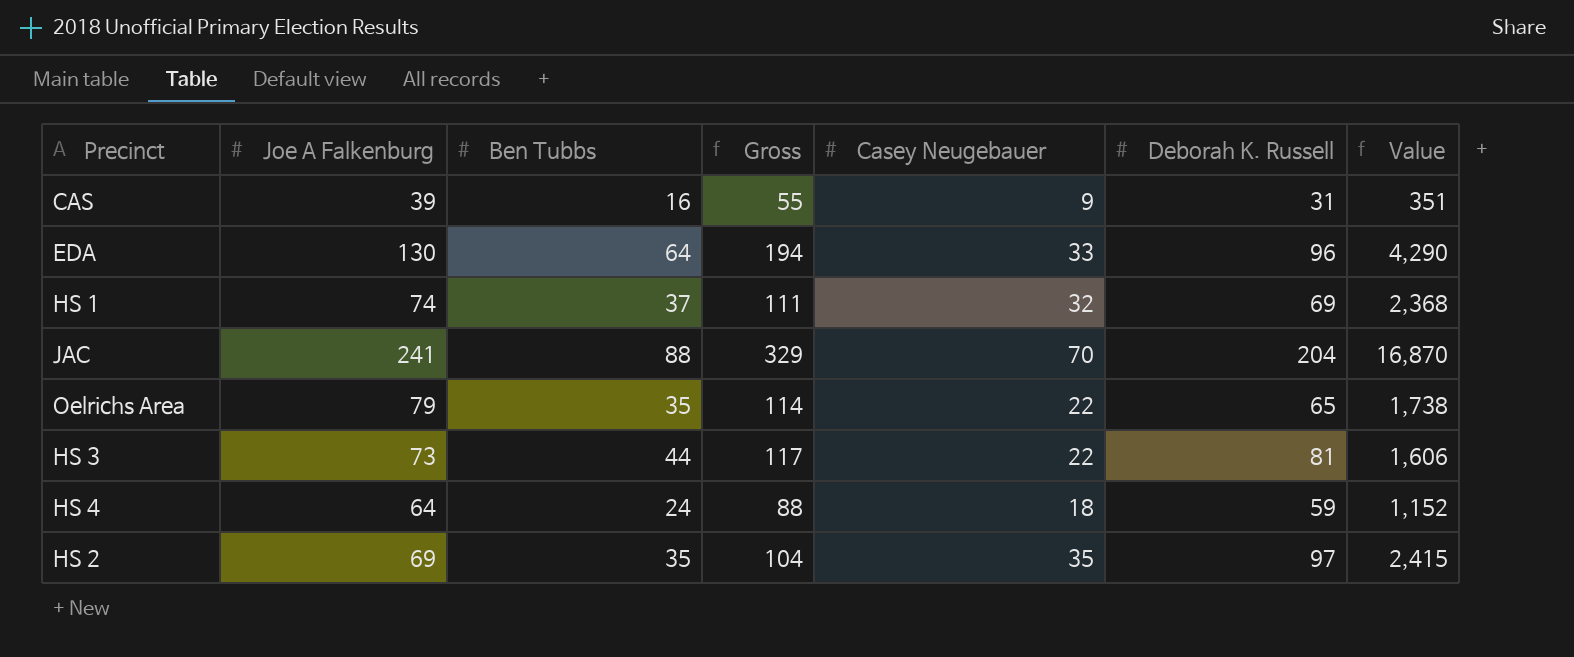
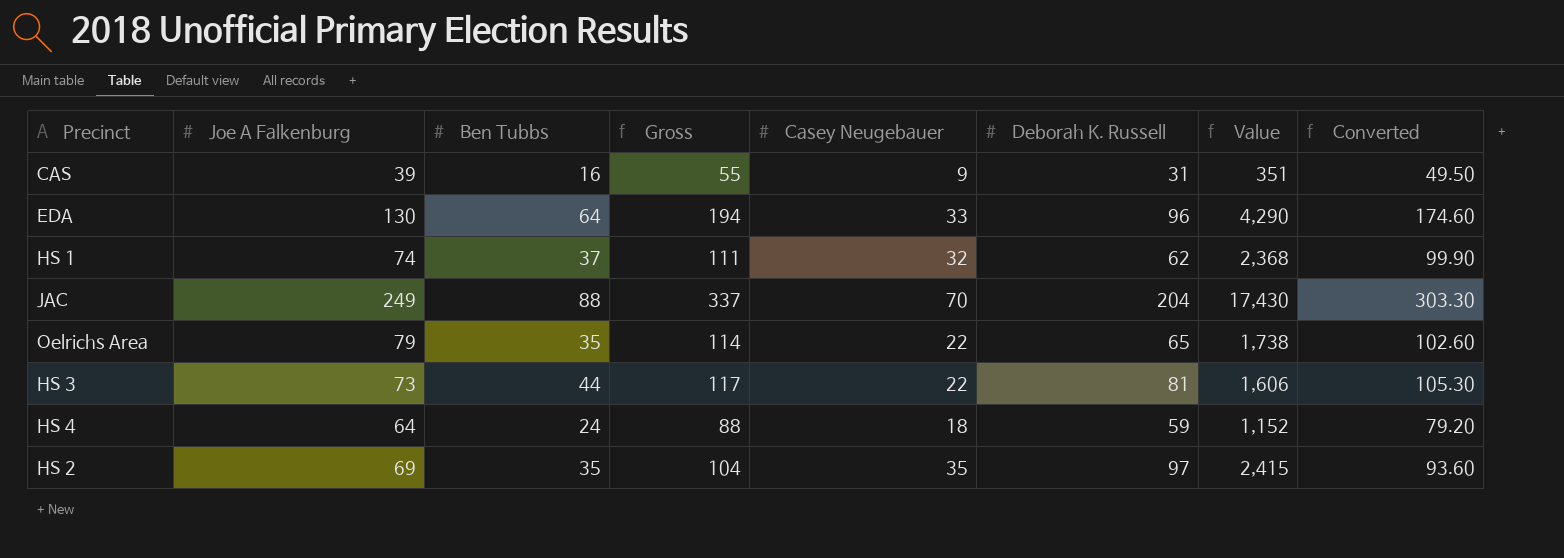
column Converted | formula: none -> [Gross] * 0.9
HS 1 | Deborah K. Russell: 69 -> 62
JAC | Joe A Falkenburg: 241 -> 249
JAC | Gross: 329 -> 337
JAC | Value: 16,870 -> 17,430

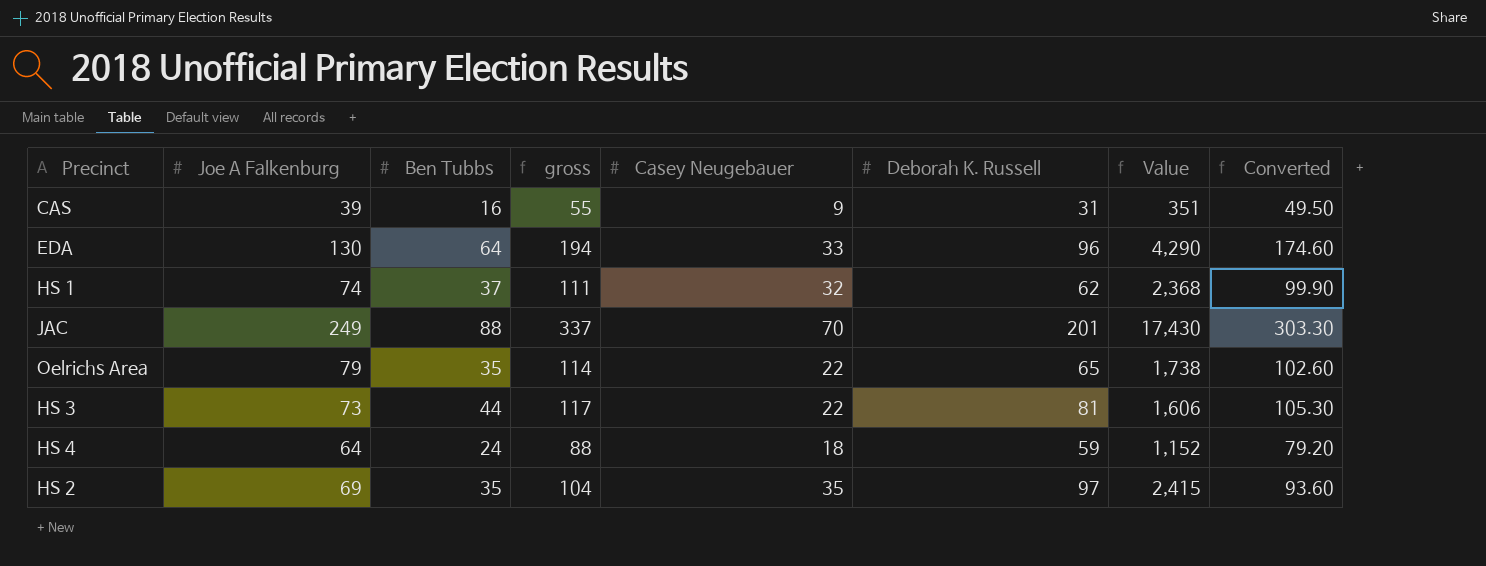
column name: Gross -> gross
JAC | Deborah K. Russell: 204 -> 201

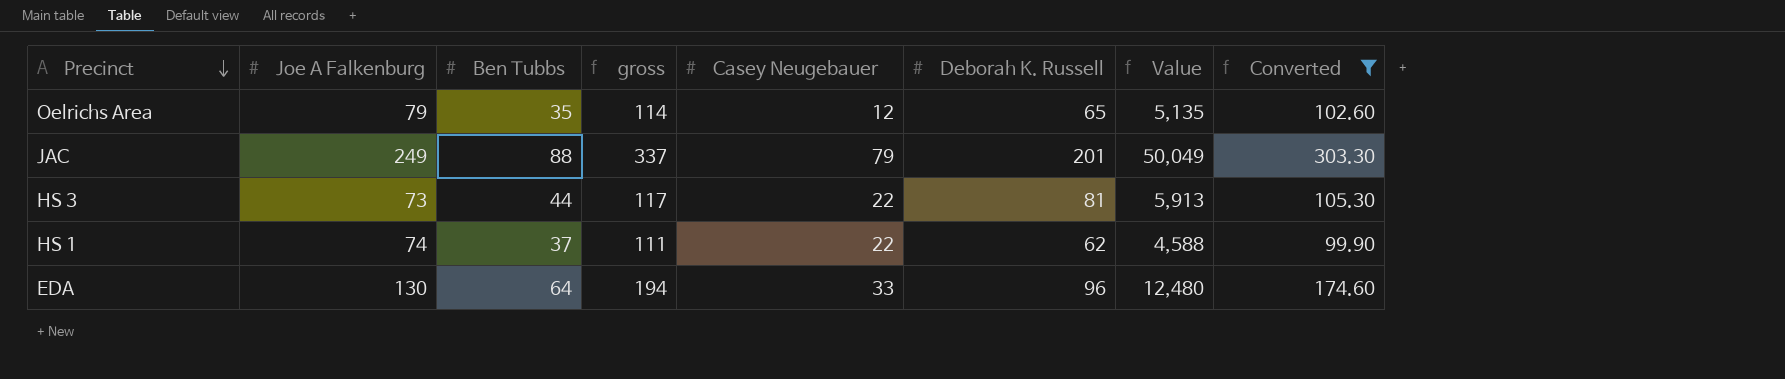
filter: none -> Converted >= 99.90
row order: none -> Precinct descending
column Value | formula: [Joe A Falkenburg] * [Casey Neugebauer] -> [Joe A Falkenburg] * [Deborah K. Russell]
Oelrichs Area | Casey Neugebauer: 22 -> 12
JAC | Casey Neugebauer: 70 -> 79
HS 1 | Casey Neugebauer: 32 -> 22

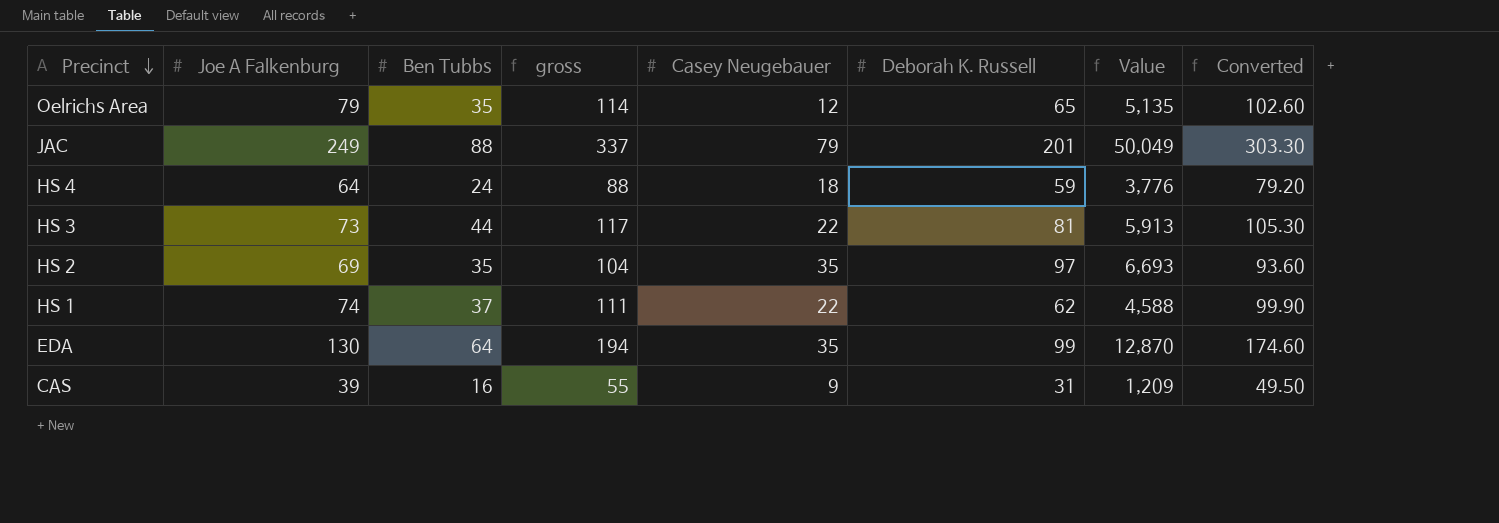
filter: Converted >= 99.90 -> none
EDA | Casey Neugebauer: 33 -> 35
EDA | Deborah K. Russell: 96 -> 99
EDA | Value: 12,480 -> 12,870

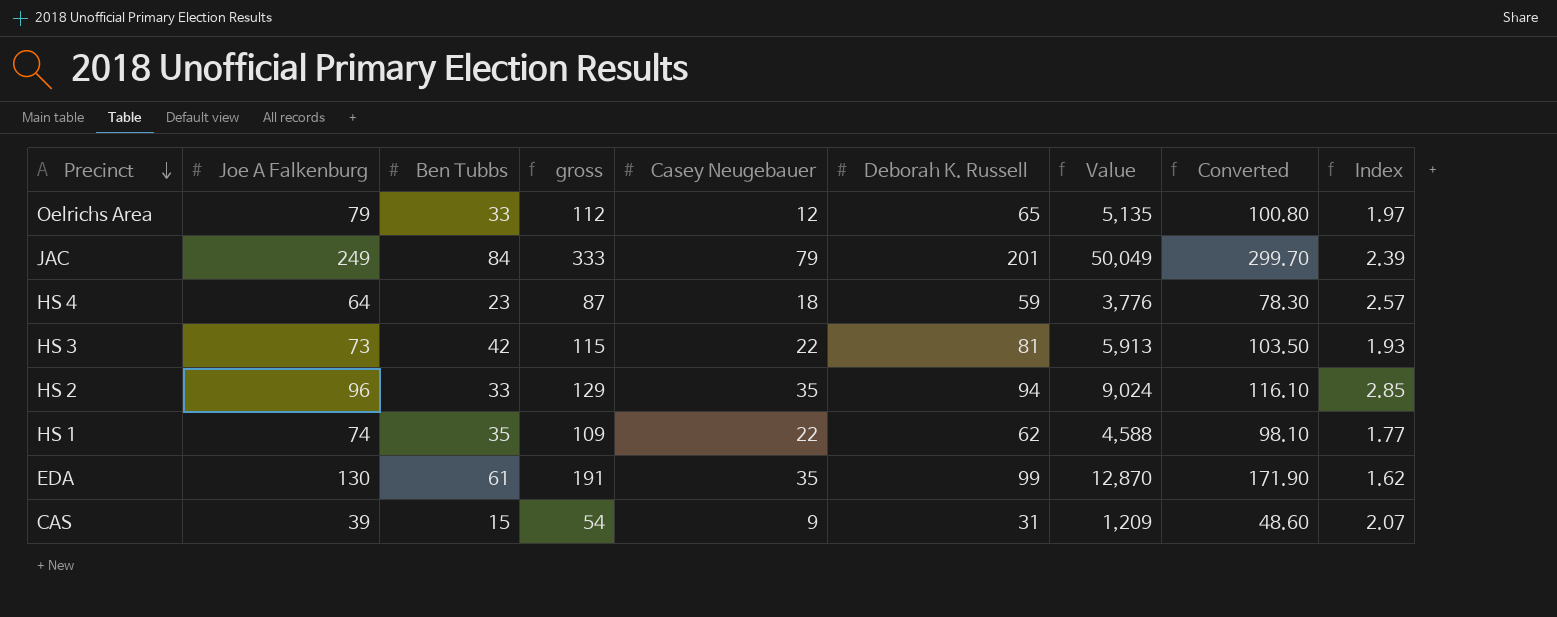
column Index | formula: none -> [Deborah K. Russell] / [Ben Tubbs]
Oelrichs Area | Ben Tubbs: 35 -> 33
Oelrichs Area | gross: 114 -> 112
Oelrichs Area | Converted: 102.60 -> 100.80
JAC | Ben Tubbs: 88 -> 84
JAC | gross: 337 -> 333
JAC | Converted: 303.30 -> 299.70
HS 4 | Ben Tubbs: 24 -> 23
HS 4 | gross: 88 -> 87
HS 4 | Converted: 79.20 -> 78.30
HS 3 | Ben Tubbs: 44 -> 42
HS 3 | gross: 117 -> 115
HS 3 | Converted: 105.30 -> 103.50
HS 2 | Joe A Falkenburg: 69 -> 96
HS 2 | Ben Tubbs: 35 -> 33
HS 2 | gross: 104 -> 129
HS 2 | Deborah K. Russell: 97 -> 94
HS 2 | Value: 6,693 -> 9,024
HS 2 | Converted: 93.60 -> 116.10
HS 1 | Ben Tubbs: 37 -> 35
HS 1 | gross: 111 -> 109
HS 1 | Converted: 99.90 -> 98.10
EDA | Ben Tubbs: 64 -> 61
EDA | gross: 194 -> 191
EDA | Converted: 174.60 -> 171.90
CAS | Ben Tubbs: 16 -> 15
CAS | gross: 55 -> 54
CAS | Converted: 49.50 -> 48.60

